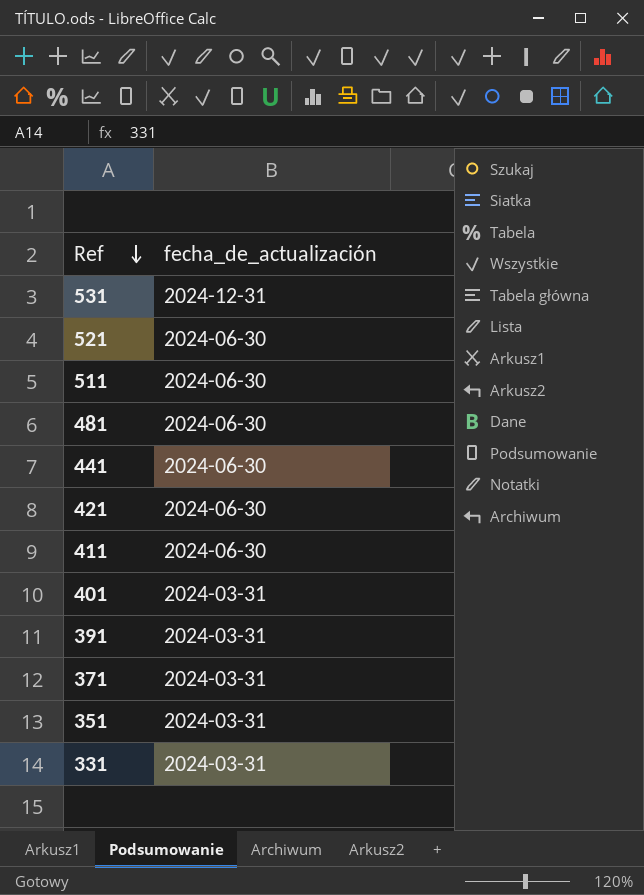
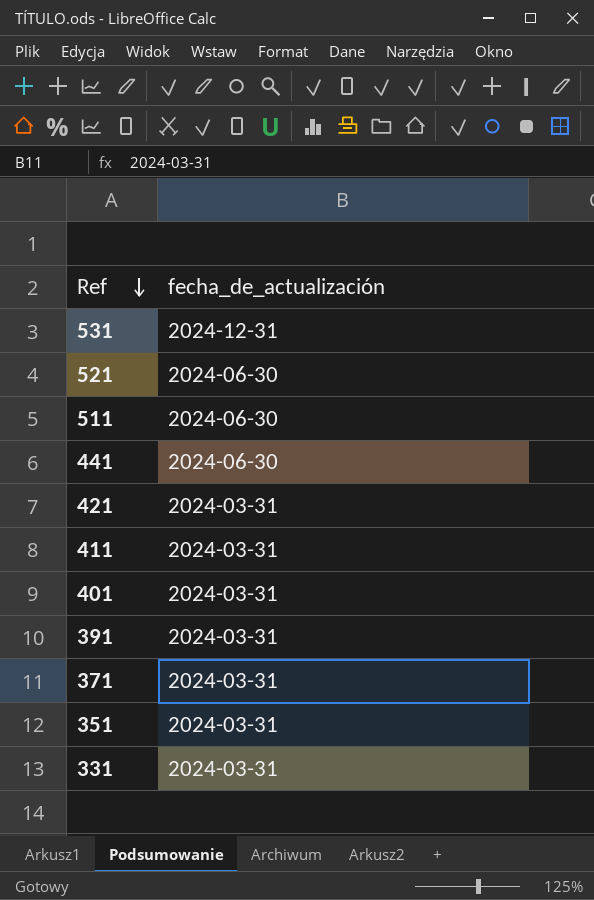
row 481: 2024-06-30 -> none
421 | fecha_de_actualización: 2024-06-30 -> 2024-03-31
411 | fecha_de_actualización: 2024-06-30 -> 2024-03-31

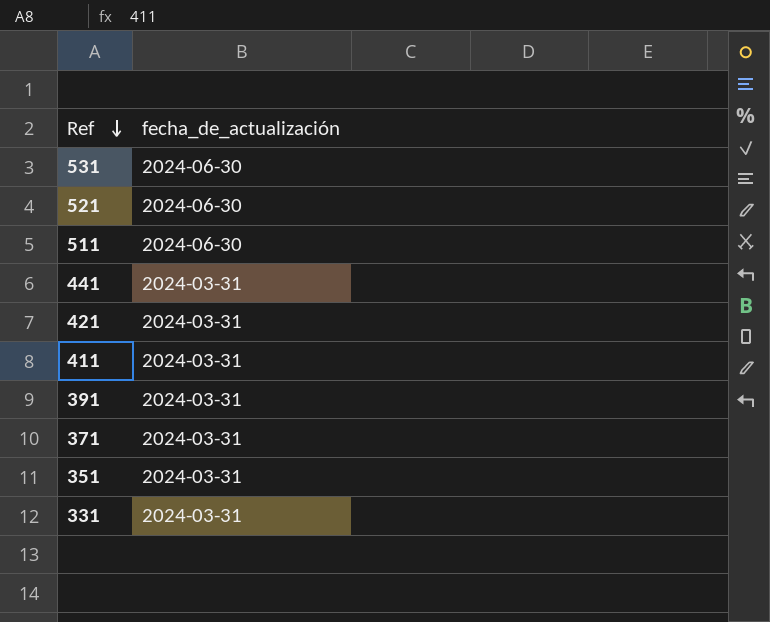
row 401: 2024-03-31 -> none
531 | fecha_de_actualización: 2024-12-31 -> 2024-06-30
441 | fecha_de_actualización: 2024-06-30 -> 2024-03-31

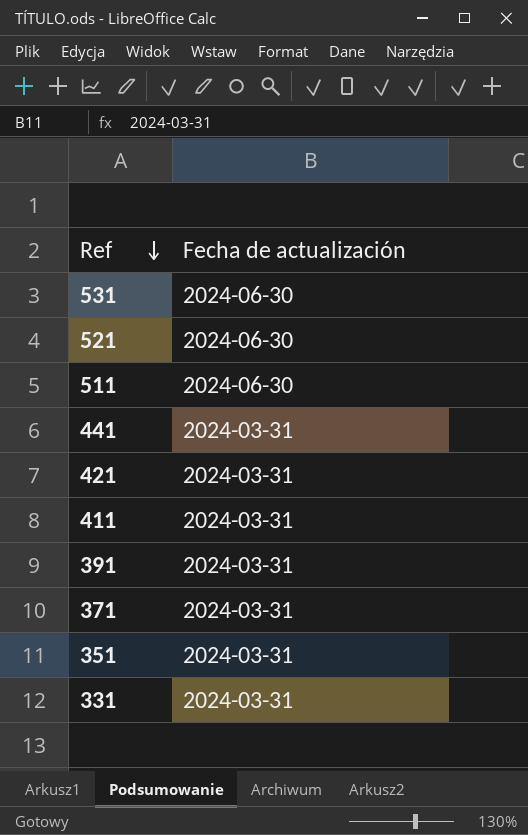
column name: fecha_de_actualización -> Fecha de actualización

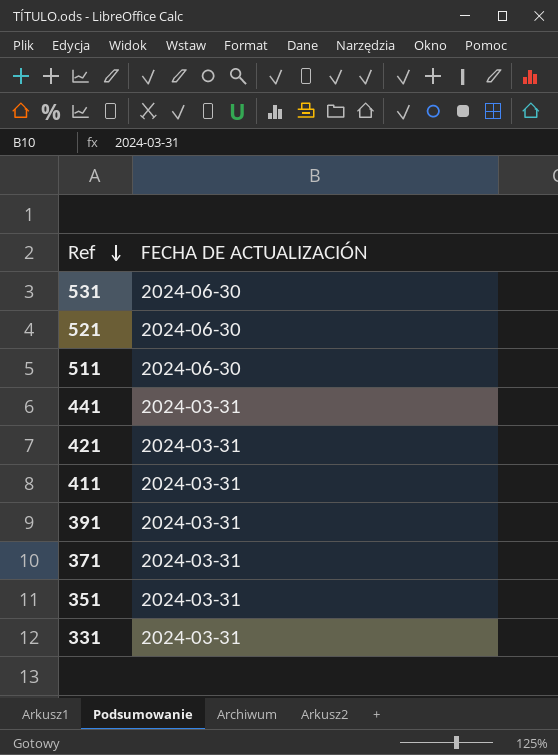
column name: Fecha de actualización -> FECHA DE ACTUALIZACIÓN

